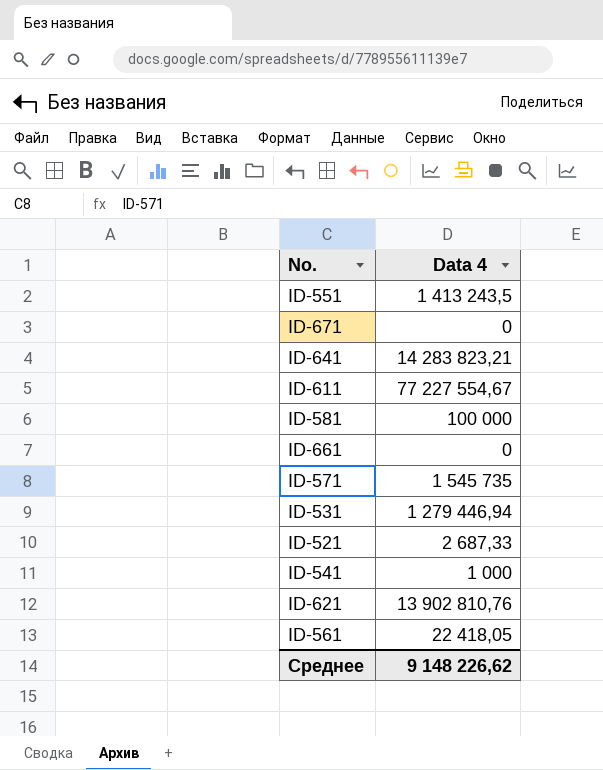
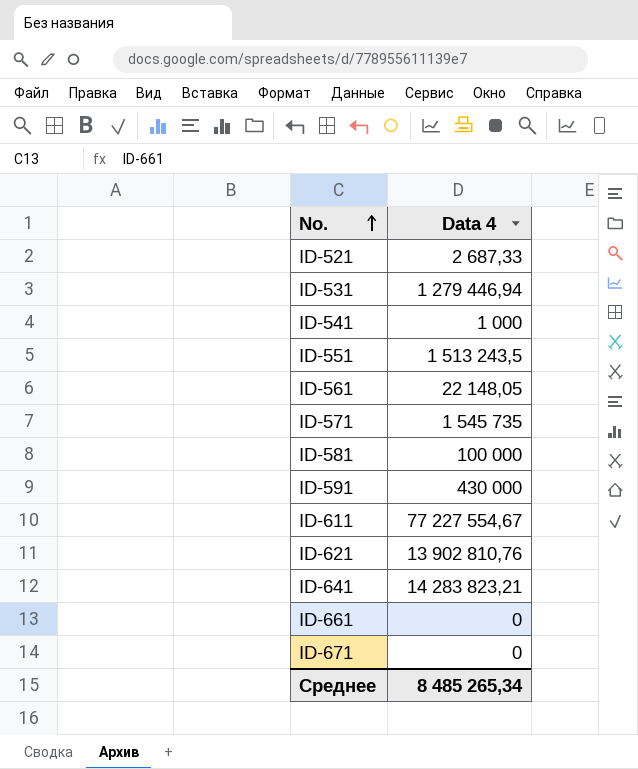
row order: none -> No. ascending
ID-551 | Data 4: 1 413 243,5 -> 1 513 243,5
ID-561 | Data 4: 22 418,05 -> 22 148,05
row ID-591: none -> 430 000
Среднее | Data 4: 9 148 226,62 -> 8 485 265,34

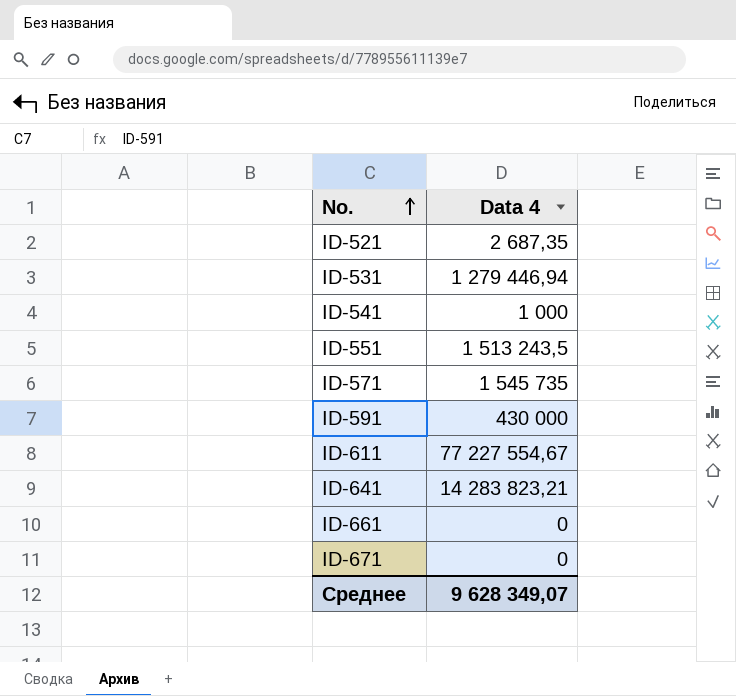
row ID-561: 22 148,05 -> none
row ID-581: 100 000 -> none
row ID-621: 13 902 810,76 -> none
ID-521 | Data 4: 2 687,33 -> 2 687,35
Среднее | Data 4: 8 485 265,34 -> 9 628 349,07

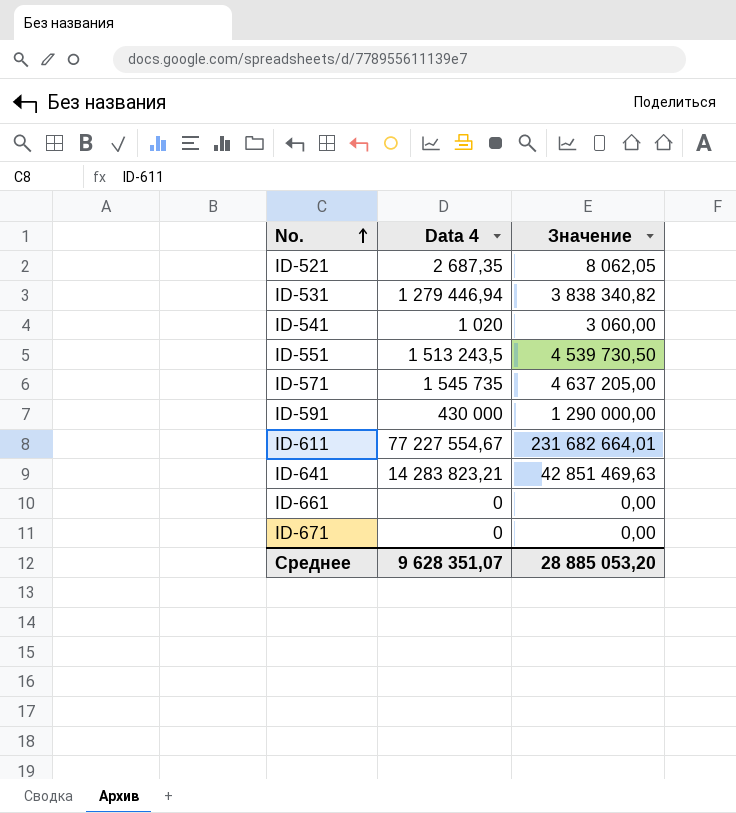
column Значение | formula: none -> [Data 4] * 3
ID-541 | Data 4: 1 000 -> 1 020
Среднее | Data 4: 9 628 349,07 -> 9 628 351,07

